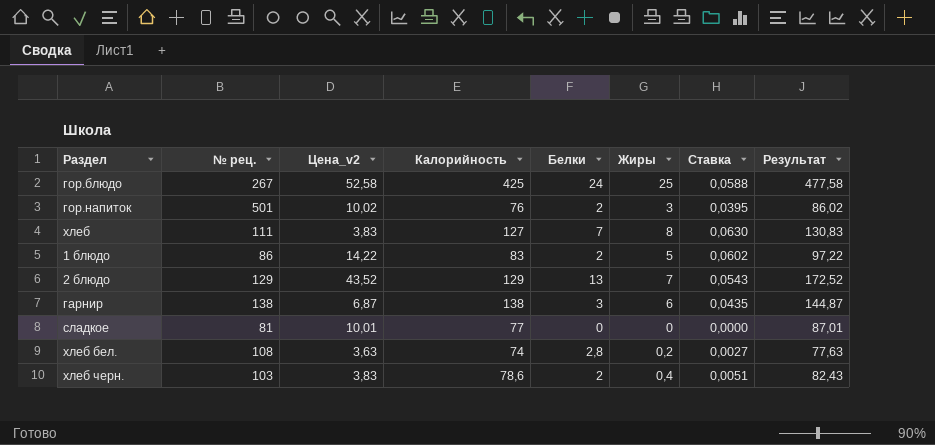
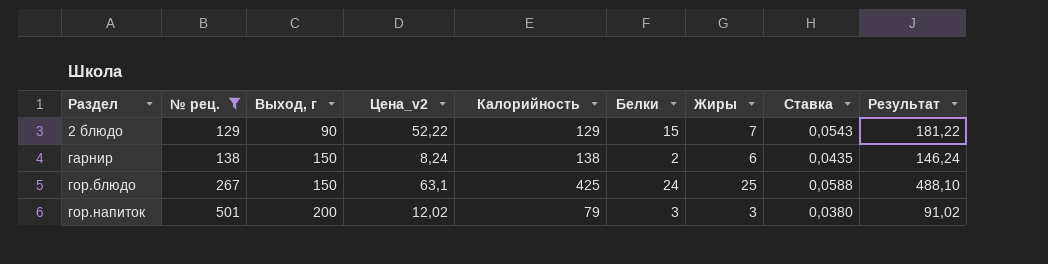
filter: none -> № рец. >= 129
row order: none -> Раздел ascending
column Выход, г | position: none -> 3
2 блюдо | Цена_v2: 43,52 -> 52,22
2 блюдо | Белки: 13 -> 15
2 блюдо | Результат: 172,52 -> 181,22
гарнир | Цена_v2: 6,87 -> 8,24
гарнир | Белки: 3 -> 2
гарнир | Результат: 144,87 -> 146,24
гор.блюдо | Цена_v2: 52,58 -> 63,1
гор.блюдо | Результат: 477,58 -> 488,10
гор.напиток | Цена_v2: 10,02 -> 12,02
гор.напиток | Калорийность: 76 -> 79
гор.напиток | Белки: 2 -> 3
гор.напиток | Ставка: 0,0395 -> 0,0380
гор.напиток | Результат: 86,02 -> 91,02

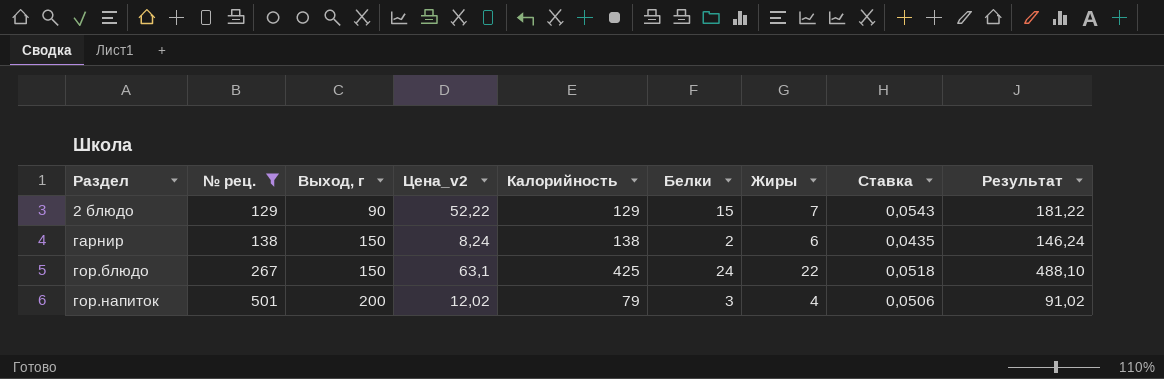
гор.блюдо | Жиры: 25 -> 22
гор.блюдо | Ставка: 0,0588 -> 0,0518
гор.напиток | Жиры: 3 -> 4
гор.напиток | Ставка: 0,0380 -> 0,0506

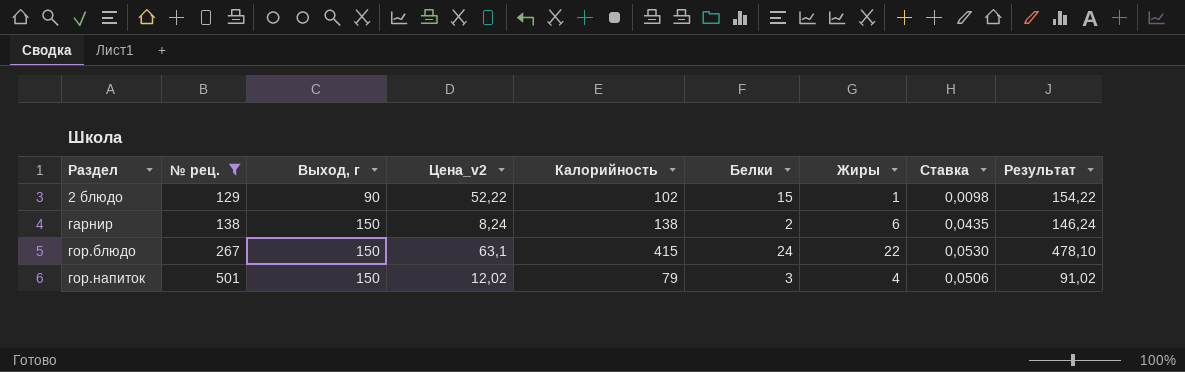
2 блюдо | Калорийность: 129 -> 102
2 блюдо | Жиры: 7 -> 1
2 блюдо | Ставка: 0,0543 -> 0,0098
2 блюдо | Результат: 181,22 -> 154,22
гор.блюдо | Калорийность: 425 -> 415
гор.блюдо | Ставка: 0,0518 -> 0,0530
гор.блюдо | Результат: 488,10 -> 478,10
гор.напиток | Выход, г: 200 -> 150

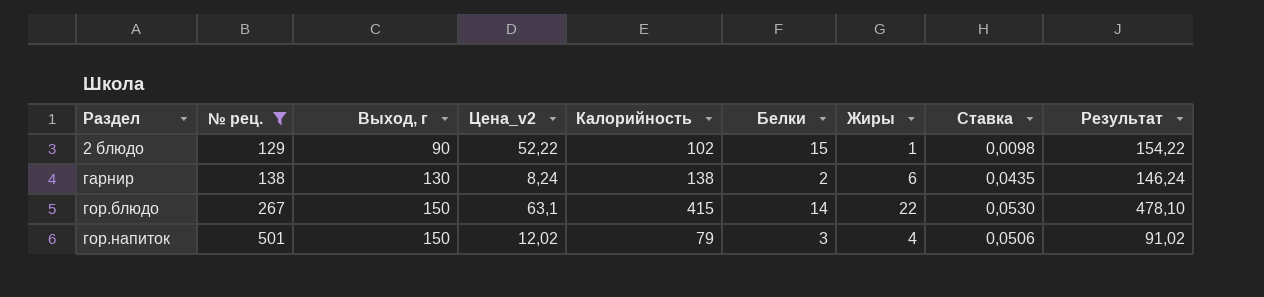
гарнир | Выход, г: 150 -> 130
гор.блюдо | Белки: 24 -> 14

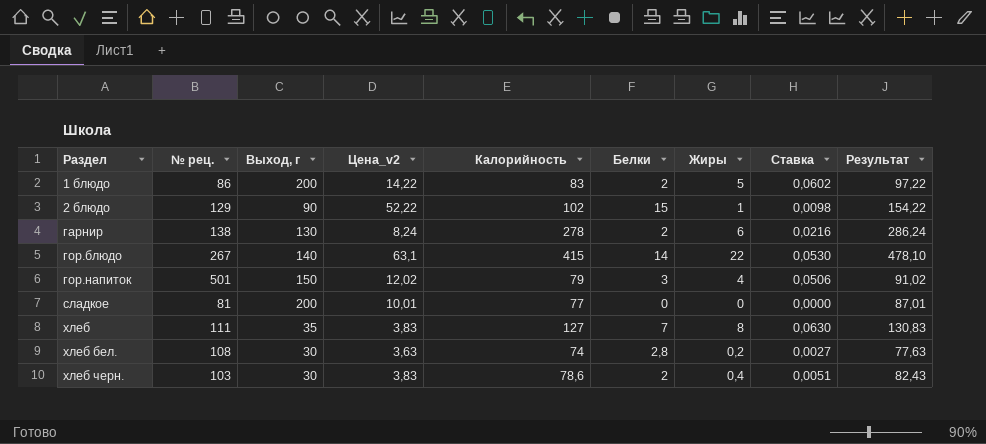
filter: № рец. >= 129 -> none
гарнир | Калорийность: 138 -> 278
гарнир | Ставка: 0,0435 -> 0,0216
гарнир | Результат: 146,24 -> 286,24
гор.блюдо | Выход, г: 150 -> 140

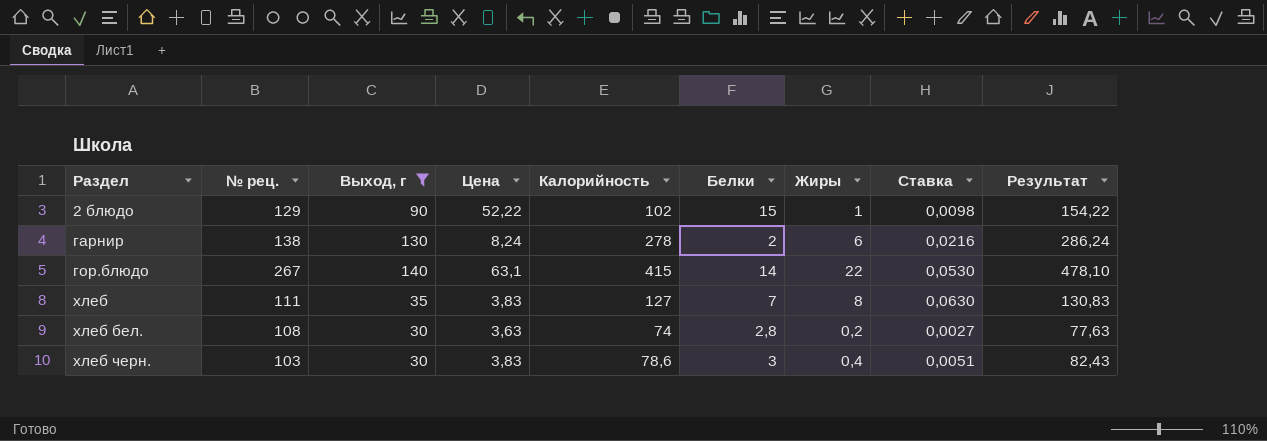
filter: none -> Выход, г <= 140
column name: Цена_v2 -> Цена
хлеб черн. | Белки: 2 -> 3

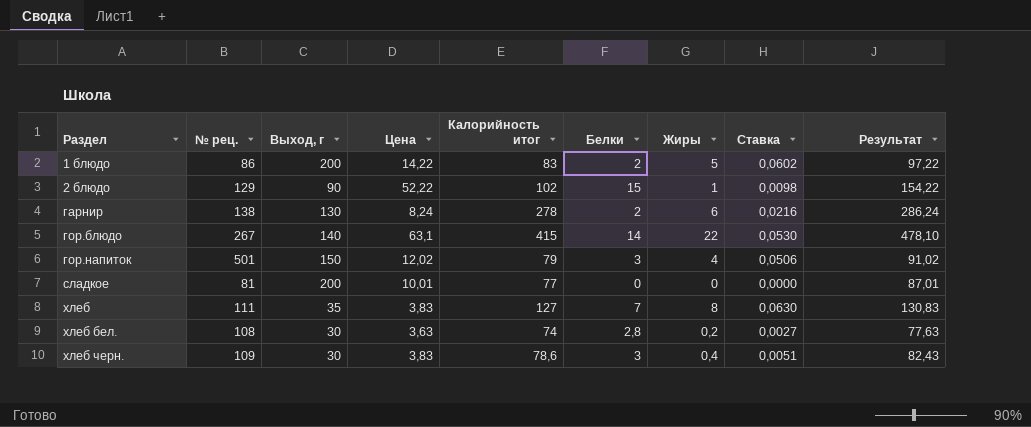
filter: Выход, г <= 140 -> none
column name: Калорийность -> Калорийность итог
хлеб черн. | № рец.: 103 -> 109

